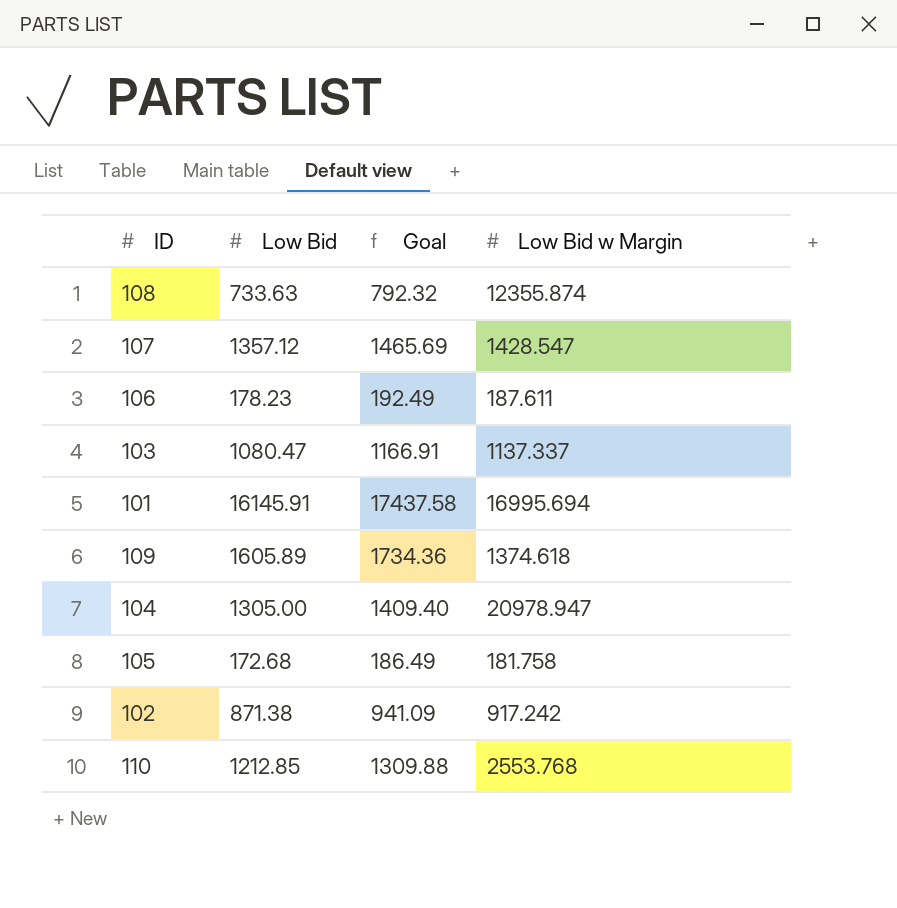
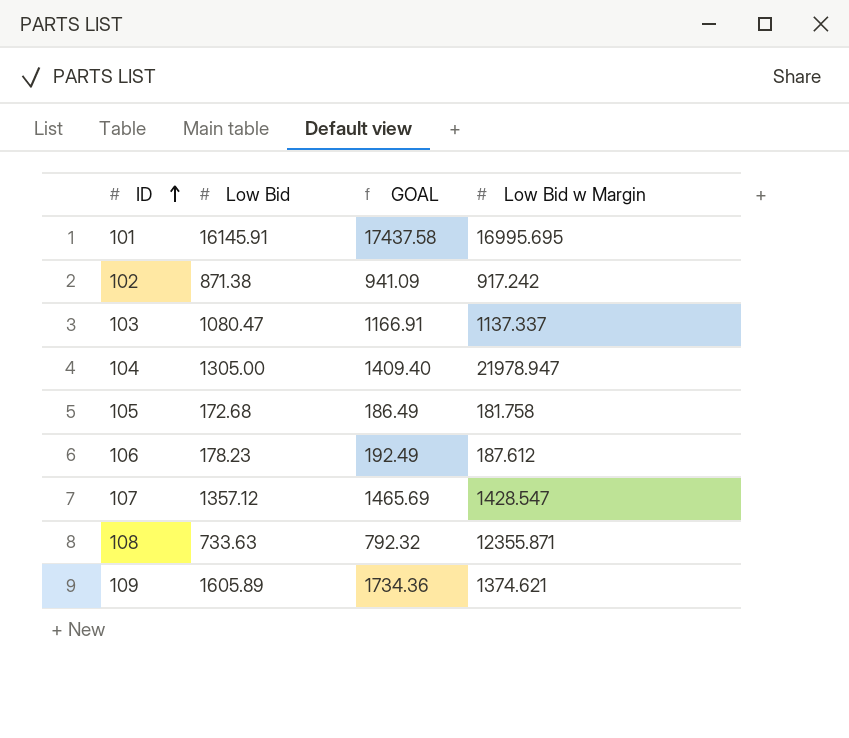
row order: none -> ID ascending
column name: Goal -> GOAL
row 110: 1212.85 | 1309.88 | 2553.768 -> none
101 | Low Bid w Margin: 16995.694 -> 16995.695
104 | Low Bid w Margin: 20978.947 -> 21978.947
106 | Low Bid w Margin: 187.611 -> 187.612
108 | Low Bid w Margin: 12355.874 -> 12355.871
109 | Low Bid w Margin: 1374.618 -> 1374.621

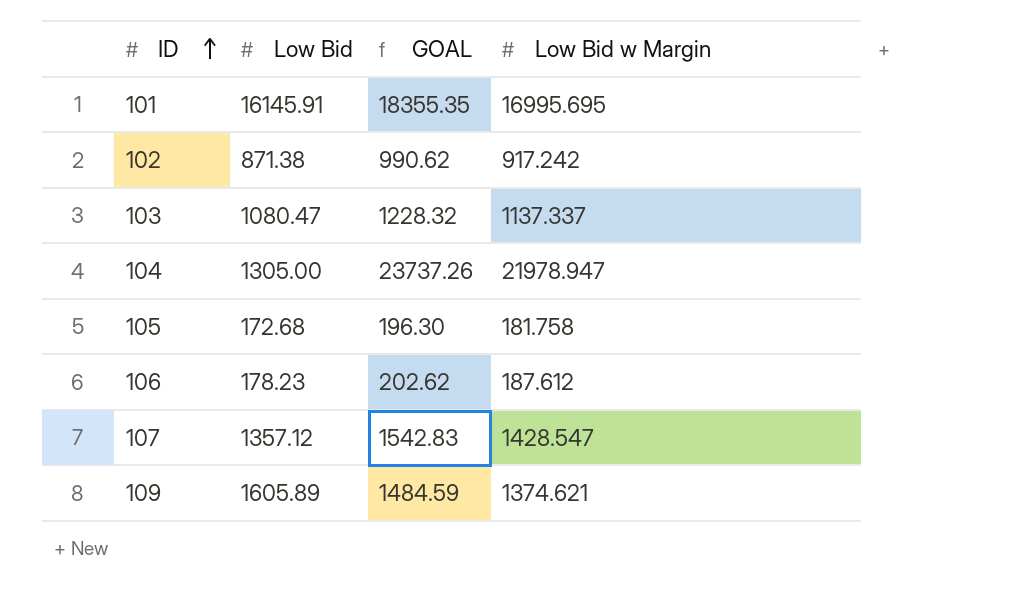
column GOAL | formula: [Low Bid] * 1.08 -> [Low Bid w Margin] * 1.08
row 108: 733.63 | 792.32 | 12355.871 -> none

